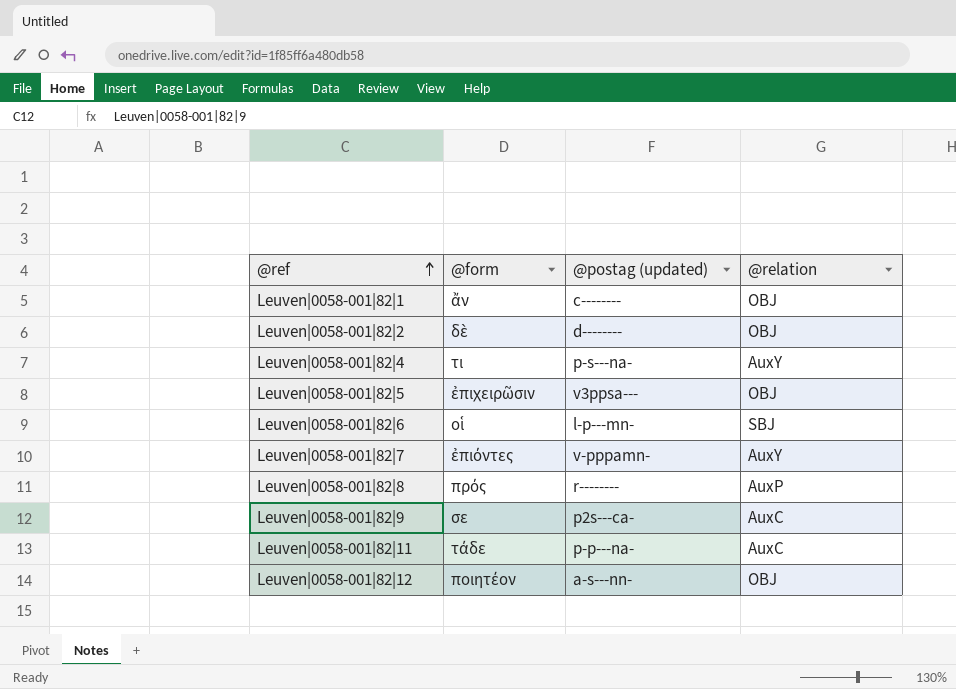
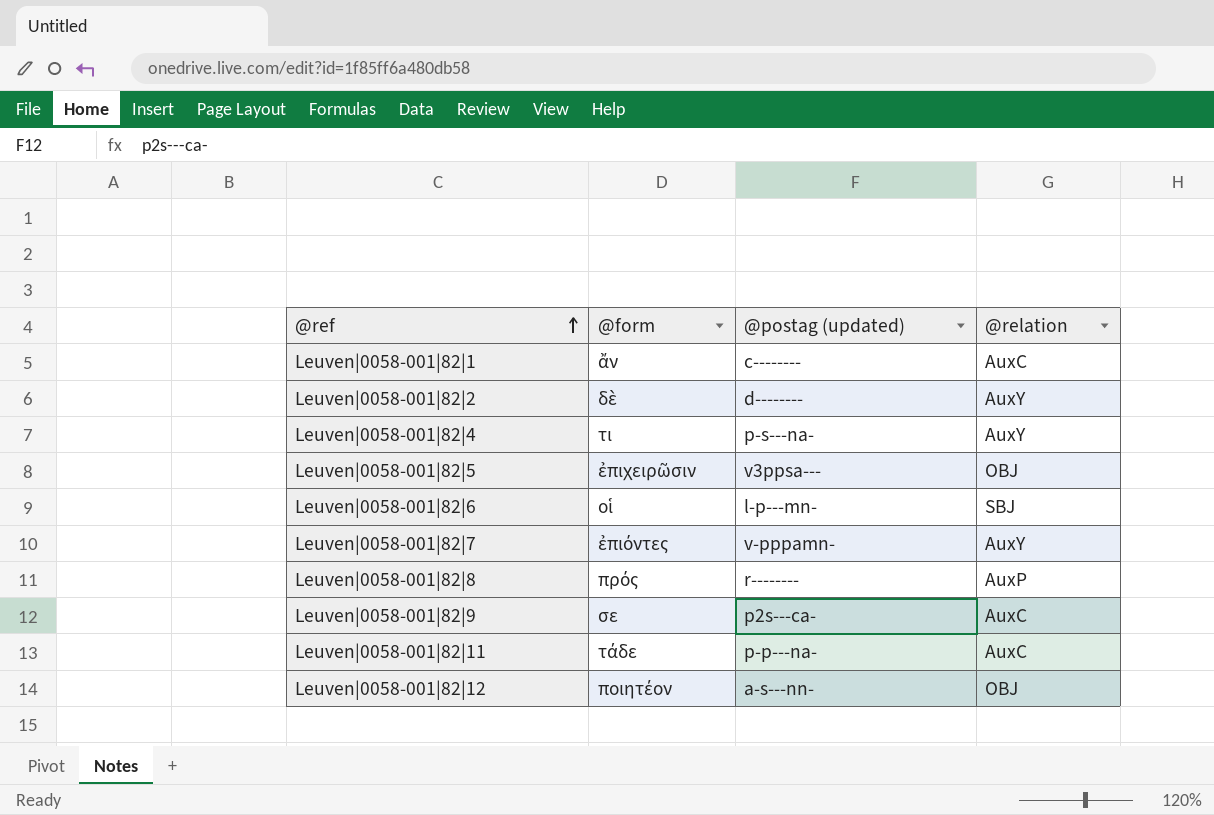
Leuven|0058-001|82|1 | @relation: OBJ -> AuxC
Leuven|0058-001|82|2 | @relation: OBJ -> AuxY

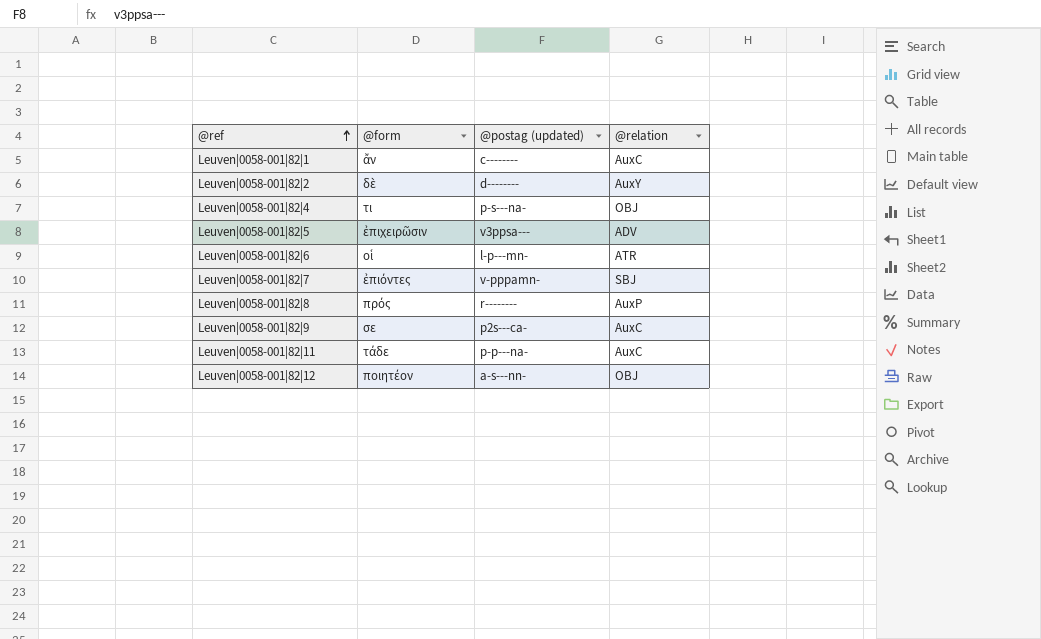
Leuven|0058-001|82|4 | @relation: AuxY -> OBJ
Leuven|0058-001|82|5 | @relation: OBJ -> ADV
Leuven|0058-001|82|6 | @relation: SBJ -> ATR
Leuven|0058-001|82|7 | @relation: AuxY -> SBJ

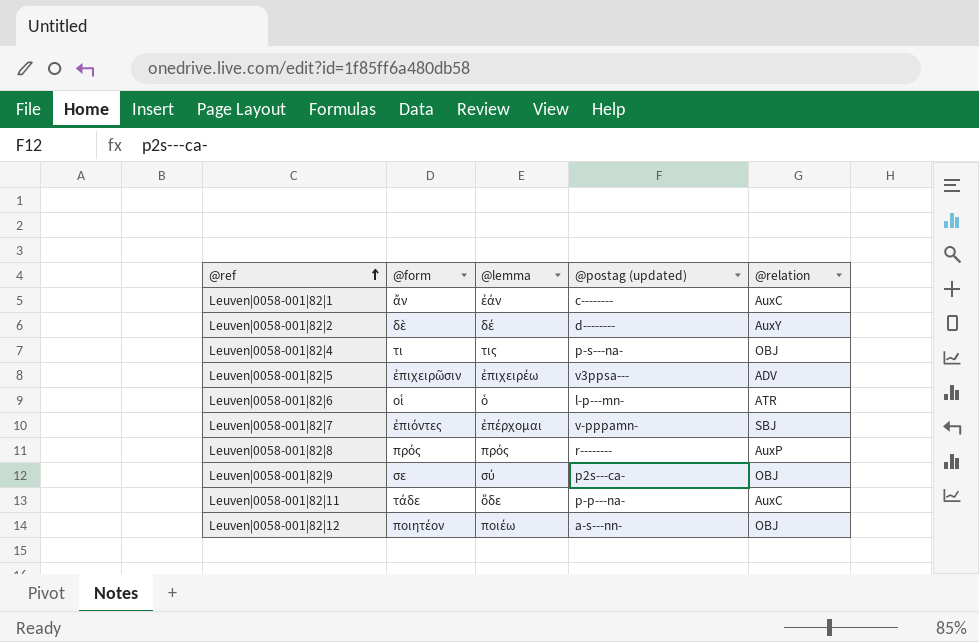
column @lemma | position: none -> 3
Leuven|0058-001|82|9 | @relation: AuxC -> OBJ

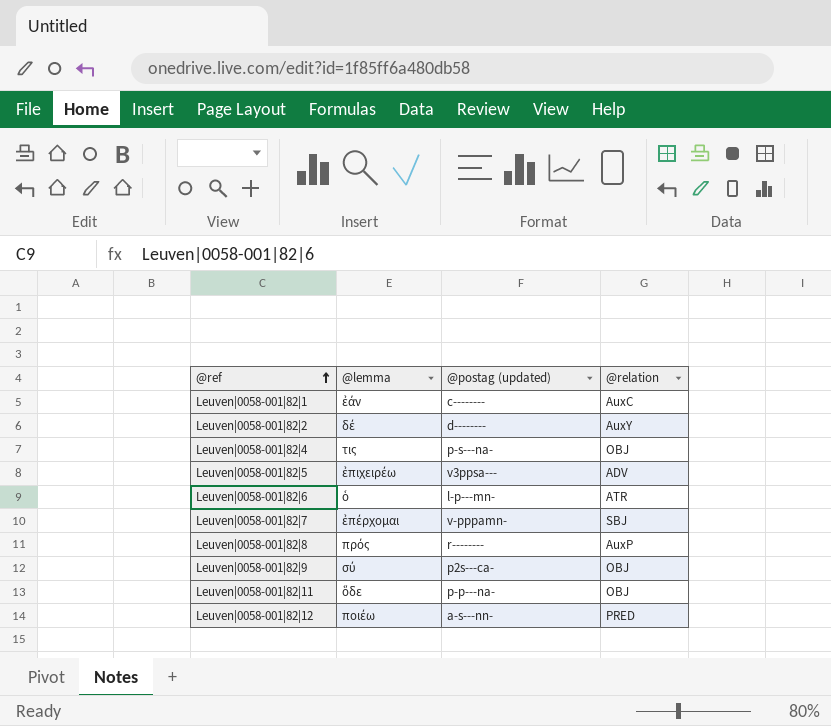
column @form | position: 2 -> none
Leuven|0058-001|82|11 | @relation: AuxC -> OBJ
Leuven|0058-001|82|12 | @relation: OBJ -> PRED

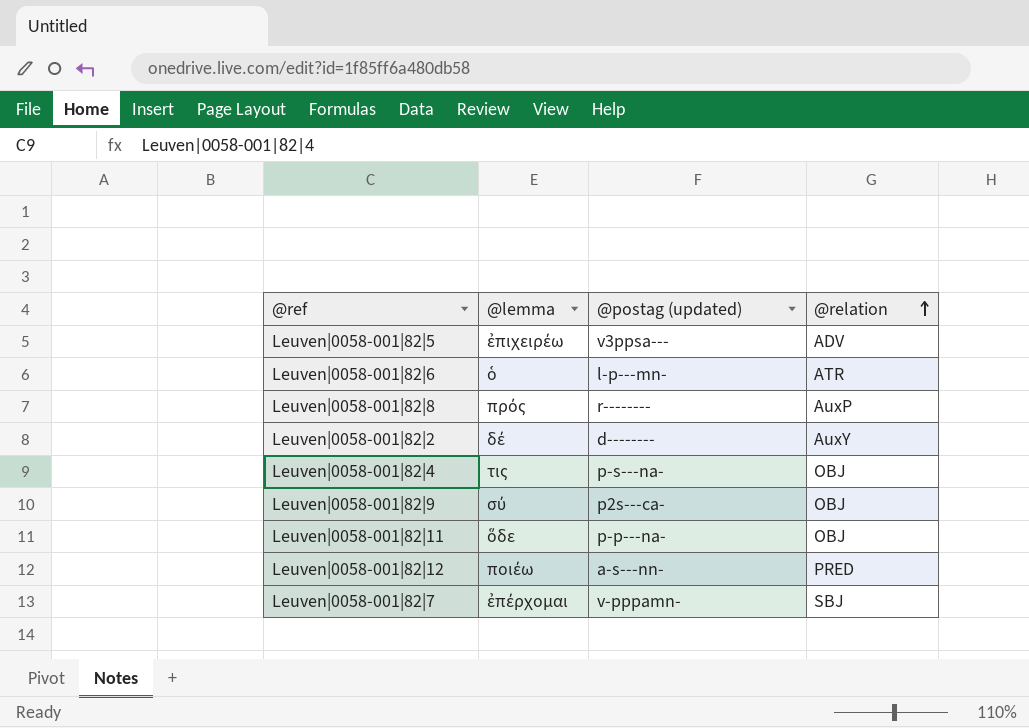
row order: @ref ascending -> @relation ascending
row Leuven|0058-001|82|1: ἐάν | c-------- | AuxC -> none

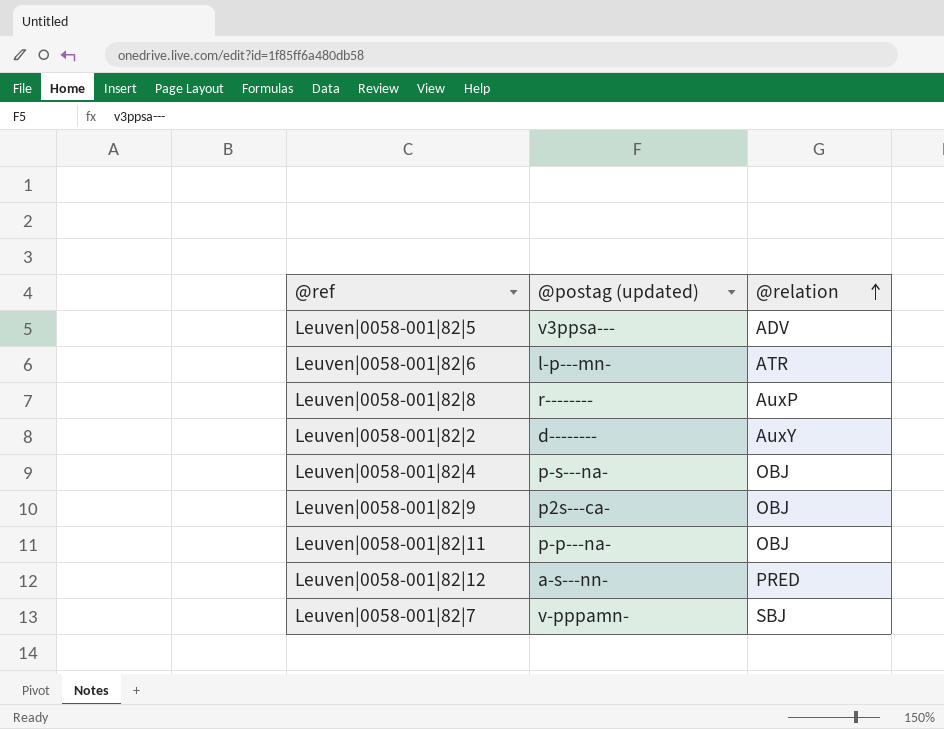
column @lemma | position: 2 -> none

